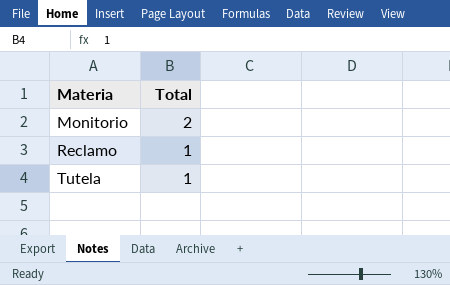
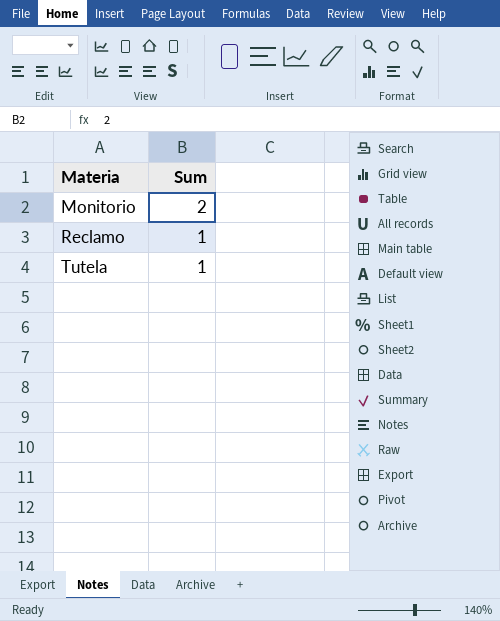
column name: Total -> Sum

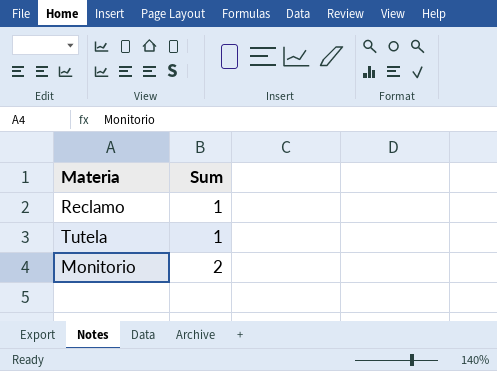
row order: Materia ascending -> Sum ascending

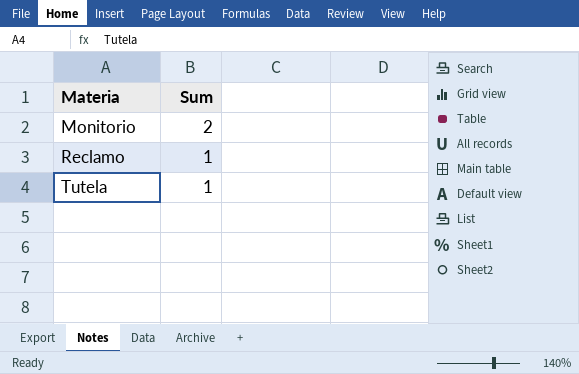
row order: Sum ascending -> Materia ascending

